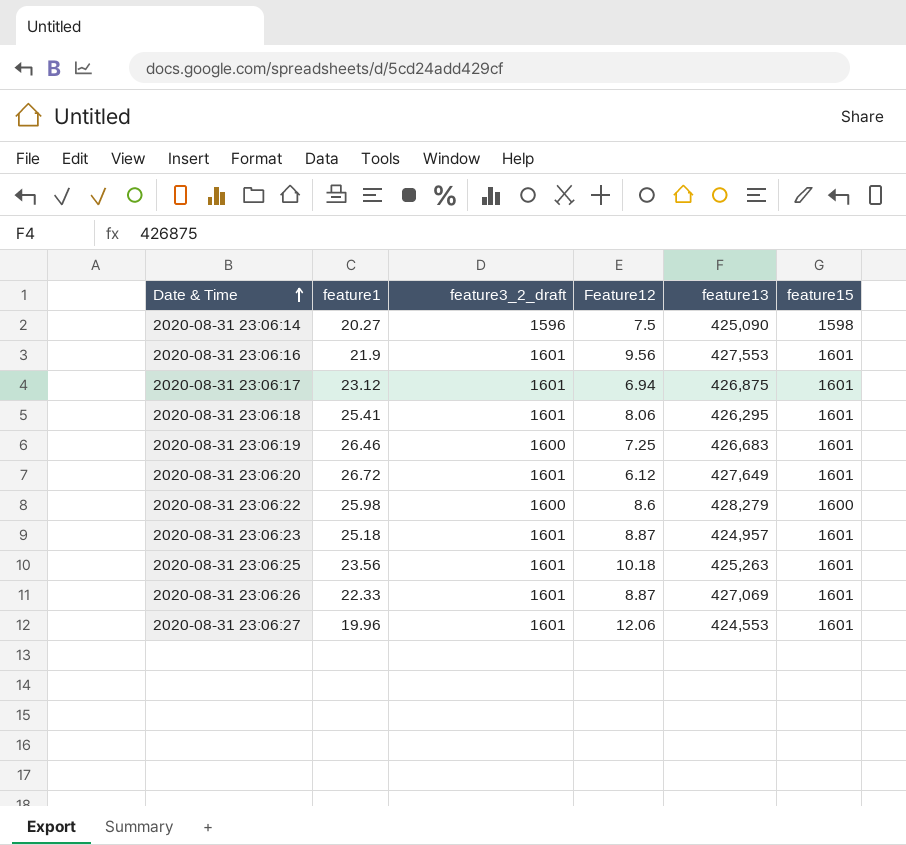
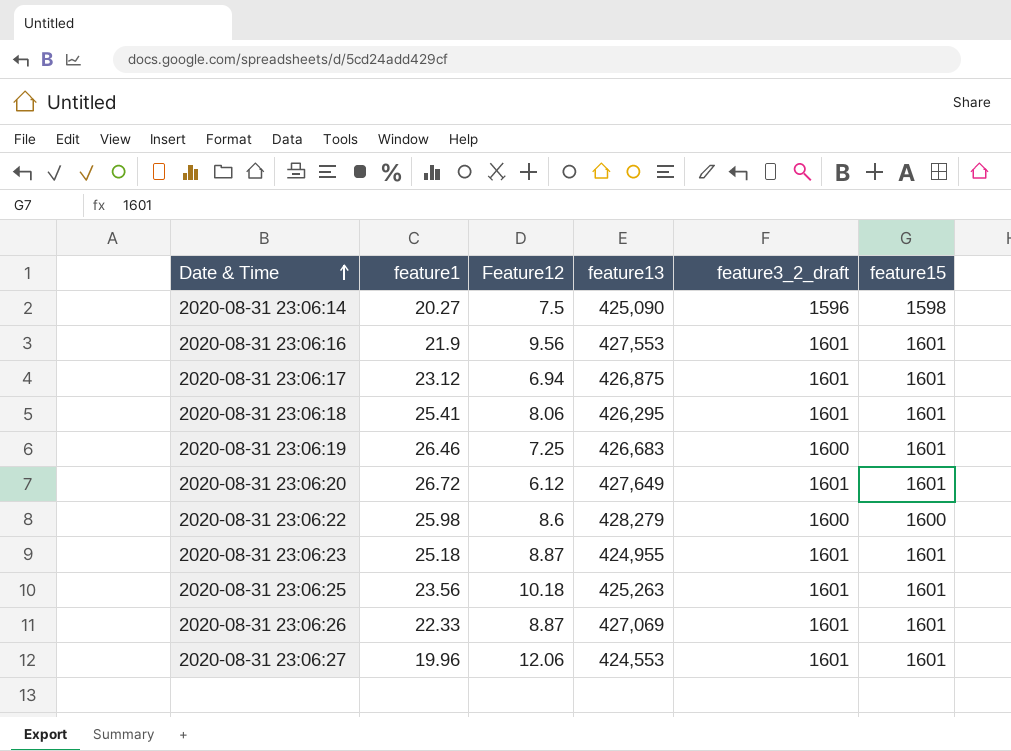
column feature3_2_draft | position: 3 -> 5
2020-08-31 23:06:23 | feature13: 424,957 -> 424,955

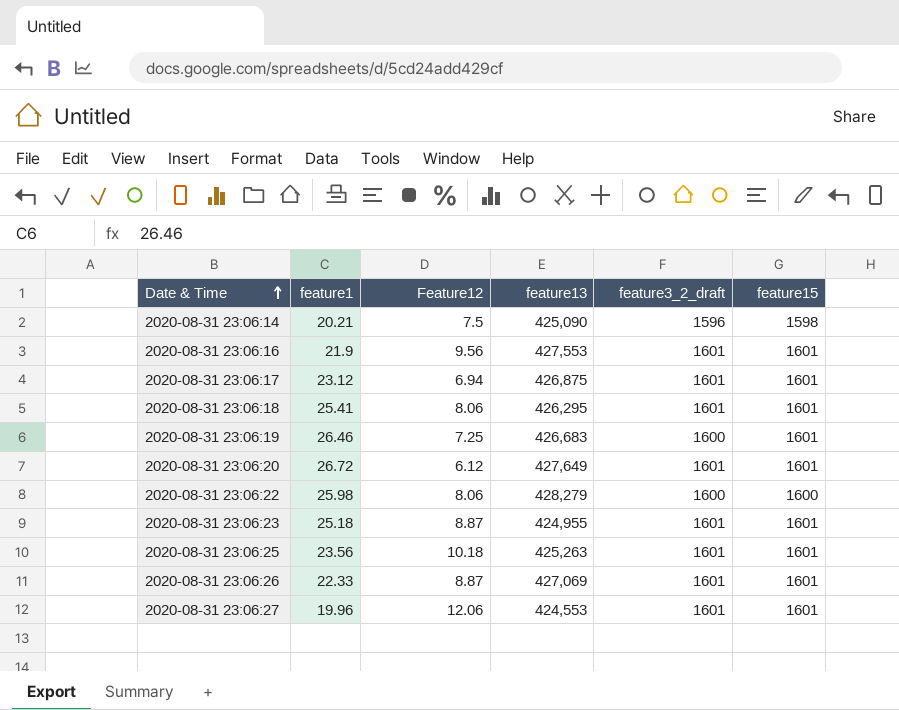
2020-08-31 23:06:14 | feature1: 20.27 -> 20.21
2020-08-31 23:06:22 | Feature12: 8.6 -> 8.06

